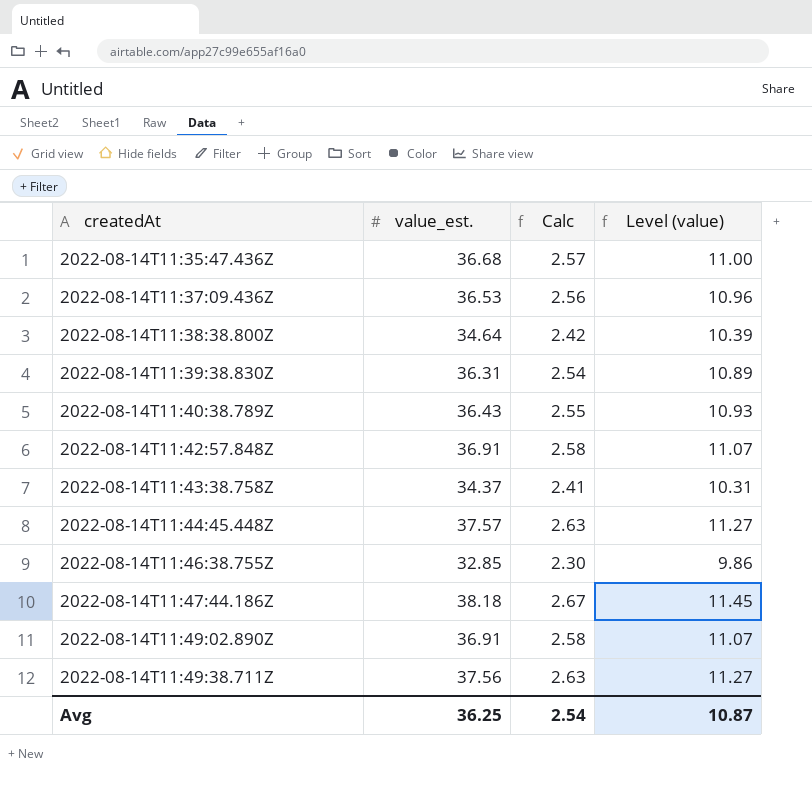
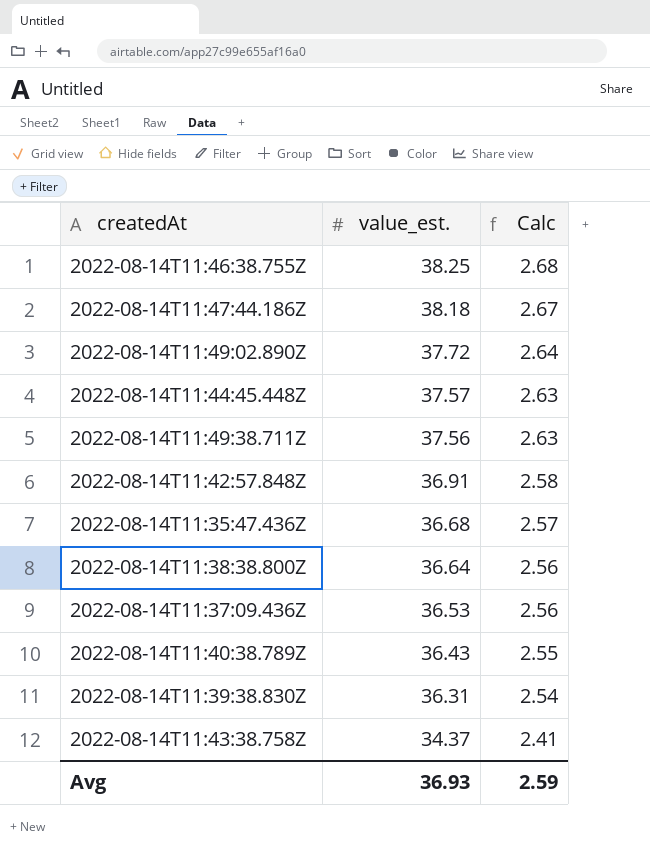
row order: createdAt ascending -> value_est. descending
column Level (value) | formula: [value_est.] * 0.3 -> none
2022-08-14T11:46:38.755Z | value_est.: 32.85 -> 38.25
2022-08-14T11:46:38.755Z | Calc: 2.30 -> 2.68
2022-08-14T11:49:02.890Z | value_est.: 36.91 -> 37.72
2022-08-14T11:49:02.890Z | Calc: 2.58 -> 2.64
2022-08-14T11:38:38.800Z | value_est.: 34.64 -> 36.64
2022-08-14T11:38:38.800Z | Calc: 2.42 -> 2.56
Avg | value_est.: 36.25 -> 36.93
Avg | Calc: 2.54 -> 2.59

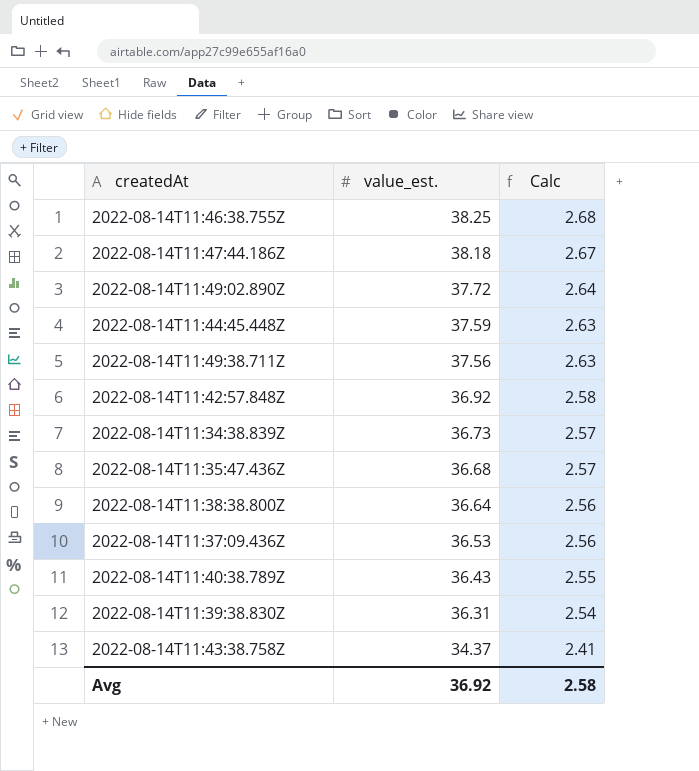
2022-08-14T11:44:45.448Z | value_est.: 37.57 -> 37.59
2022-08-14T11:42:57.848Z | value_est.: 36.91 -> 36.92
row 2022-08-14T11:34:38.839Z: none -> 36.73 | 2.57
Avg | value_est.: 36.93 -> 36.92
Avg | Calc: 2.59 -> 2.58

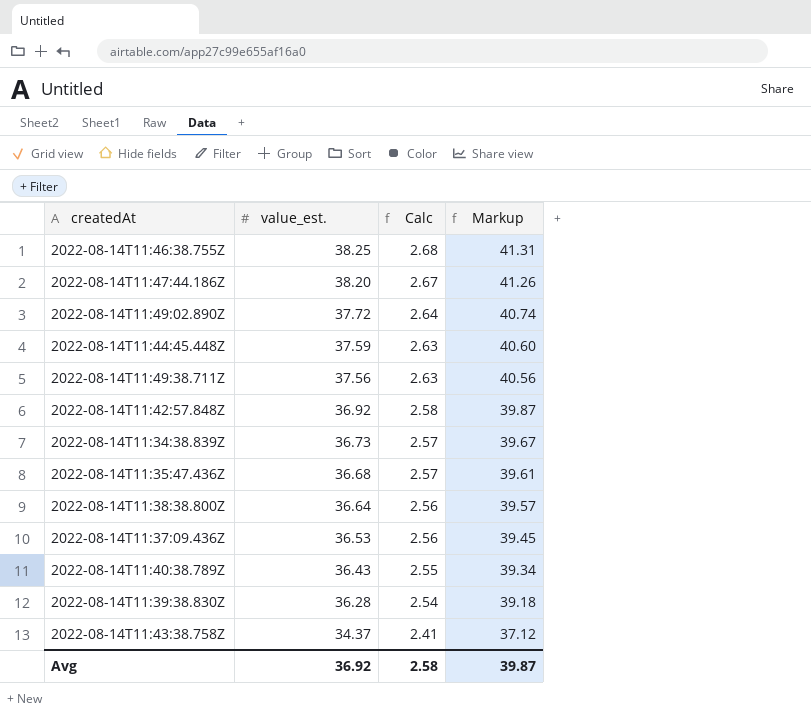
column Markup | formula: none -> [value_est.] * 1.08
2022-08-14T11:47:44.186Z | value_est.: 38.18 -> 38.20
2022-08-14T11:39:38.830Z | value_est.: 36.31 -> 36.28

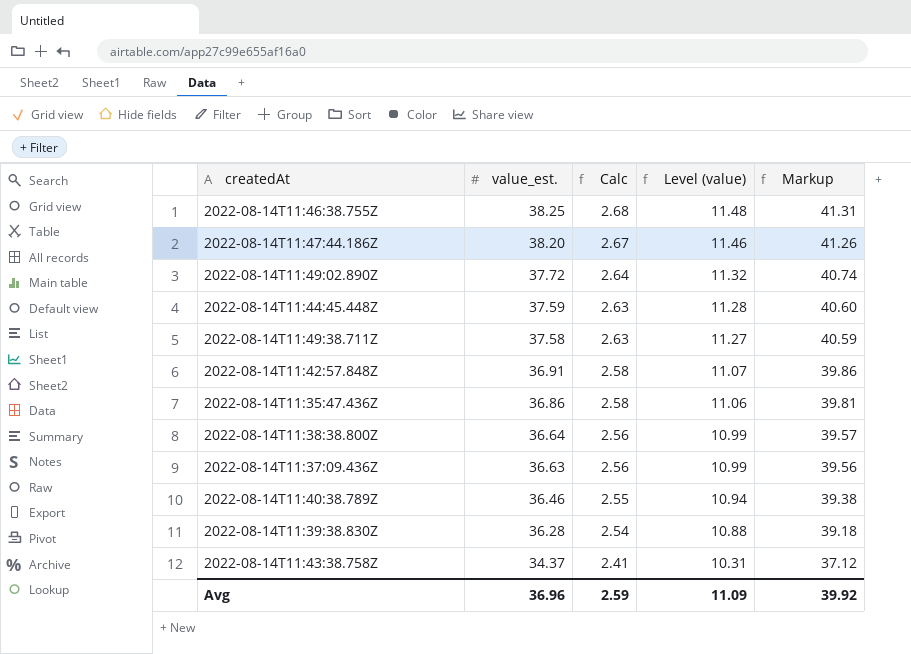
column Level (value) | formula: none -> [value_est.] * 0.3
row 2022-08-14T11:34:38.839Z: 36.73 | 2.57 | 39.67 -> none
2022-08-14T11:49:38.711Z | value_est.: 37.56 -> 37.58
2022-08-14T11:49:38.711Z | Markup: 40.56 -> 40.59
2022-08-14T11:42:57.848Z | value_est.: 36.92 -> 36.91
2022-08-14T11:42:57.848Z | Markup: 39.87 -> 39.86
2022-08-14T11:35:47.436Z | value_est.: 36.68 -> 36.86
2022-08-14T11:35:47.436Z | Calc: 2.57 -> 2.58
2022-08-14T11:35:47.436Z | Markup: 39.61 -> 39.81
2022-08-14T11:37:09.436Z | value_est.: 36.53 -> 36.63
2022-08-14T11:37:09.436Z | Markup: 39.45 -> 39.56
2022-08-14T11:40:38.789Z | value_est.: 36.43 -> 36.46
2022-08-14T11:40:38.789Z | Markup: 39.34 -> 39.38
Avg | value_est.: 36.92 -> 36.96
Avg | Calc: 2.58 -> 2.59
Avg | Markup: 39.87 -> 39.92

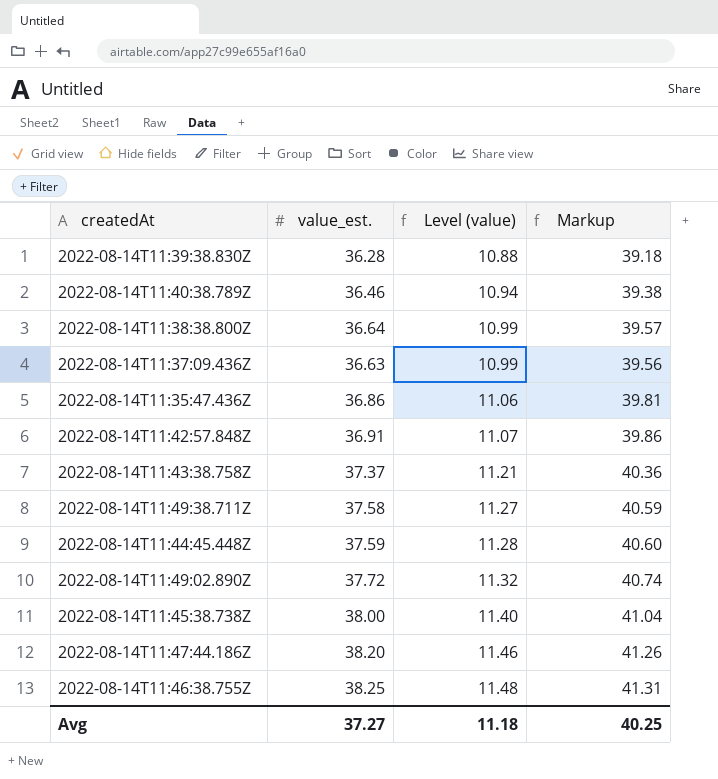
row order: value_est. descending -> Level (value) ascending
column Calc | formula: [value_est.] * 0.07 -> none
2022-08-14T11:43:38.758Z | value_est.: 34.37 -> 37.37
2022-08-14T11:43:38.758Z | Level (value): 10.31 -> 11.21
2022-08-14T11:43:38.758Z | Markup: 37.12 -> 40.36
row 2022-08-14T11:45:38.738Z: none -> 38.00 | 11.40 | 41.04
Avg | value_est.: 36.96 -> 37.27
Avg | Level (value): 11.09 -> 11.18
Avg | Markup: 39.92 -> 40.25

